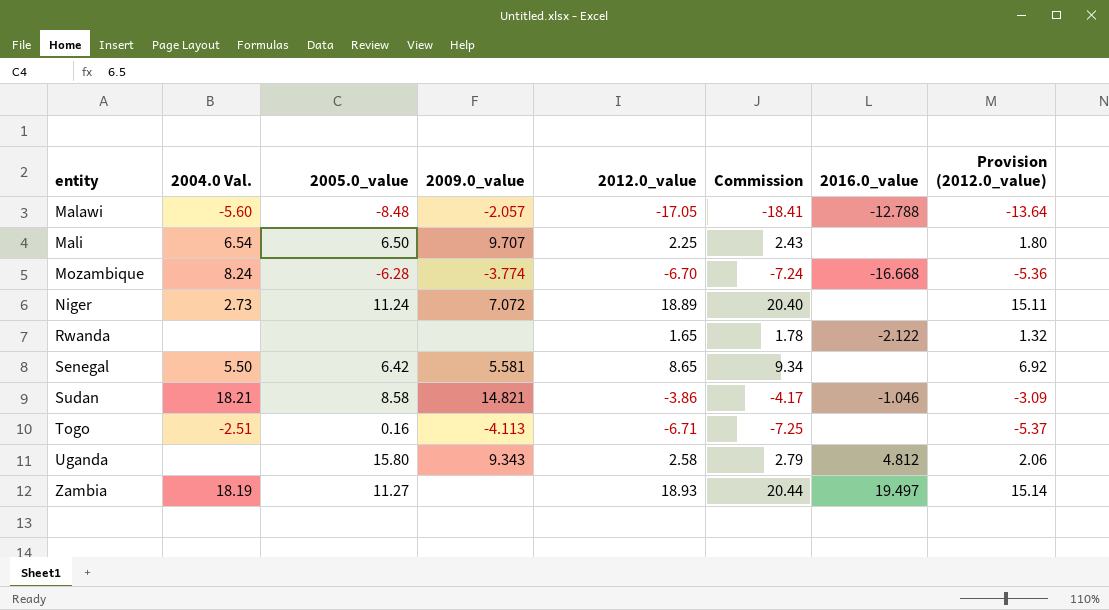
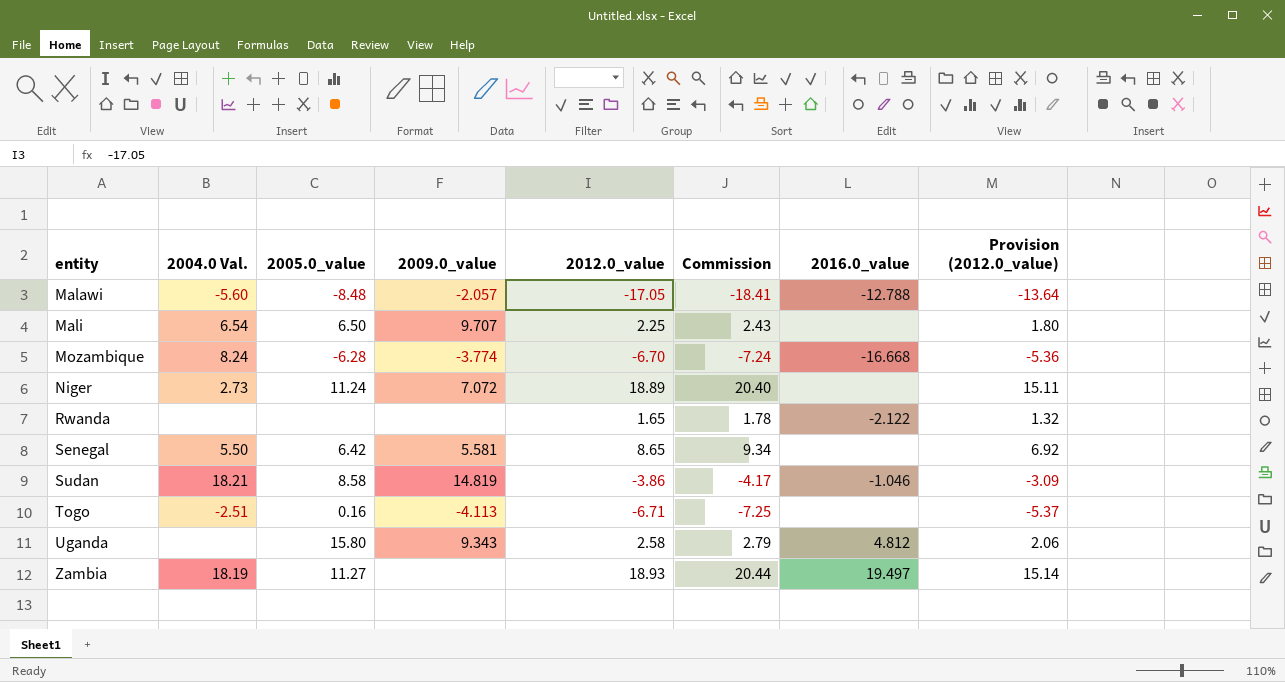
Sudan | 2009.0_value: 14.821 -> 14.819

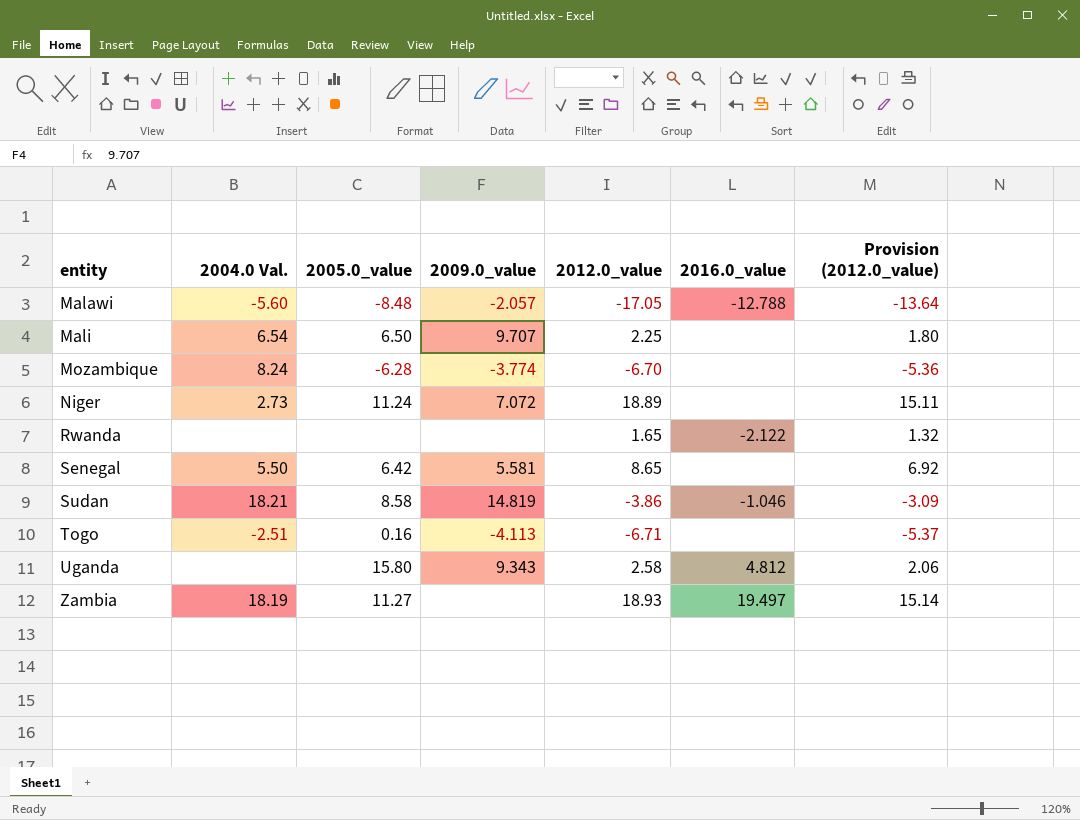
column Commission | formula: [2012.0_value] * 1.08 -> none
Mozambique | 2016.0_value: -16.668 -> none

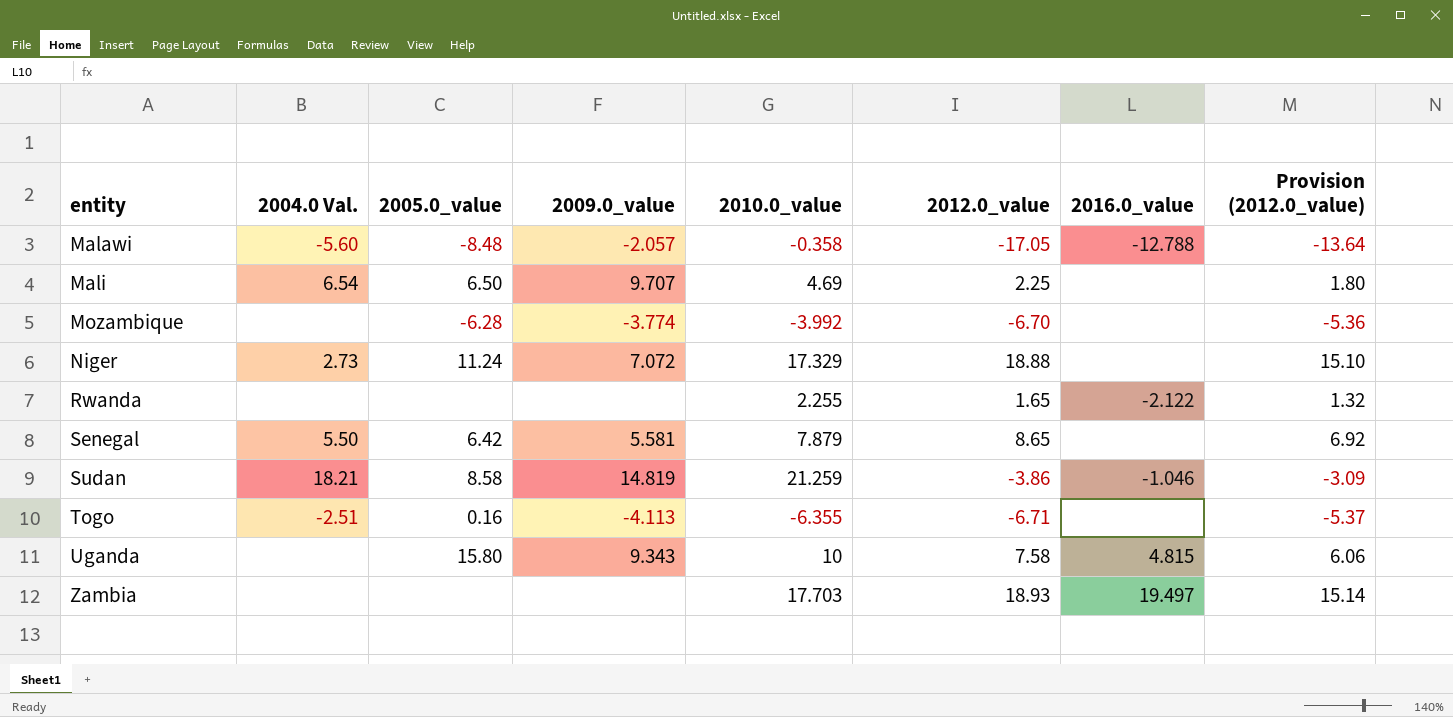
column 2010.0_value | position: none -> 5
Mozambique | 2004.0 Val.: 8.24 -> none
Niger | 2012.0_value: 18.89 -> 18.88
Niger | Provision (2012.0_value): 15.11 -> 15.10
Uganda | 2012.0_value: 2.58 -> 7.58
Uganda | 2016.0_value: 4.812 -> 4.815
Uganda | Provision (2012.0_value): 2.06 -> 6.06
Zambia | 2004.0 Val.: 18.19 -> none
Zambia | 2005.0_value: 11.27 -> none

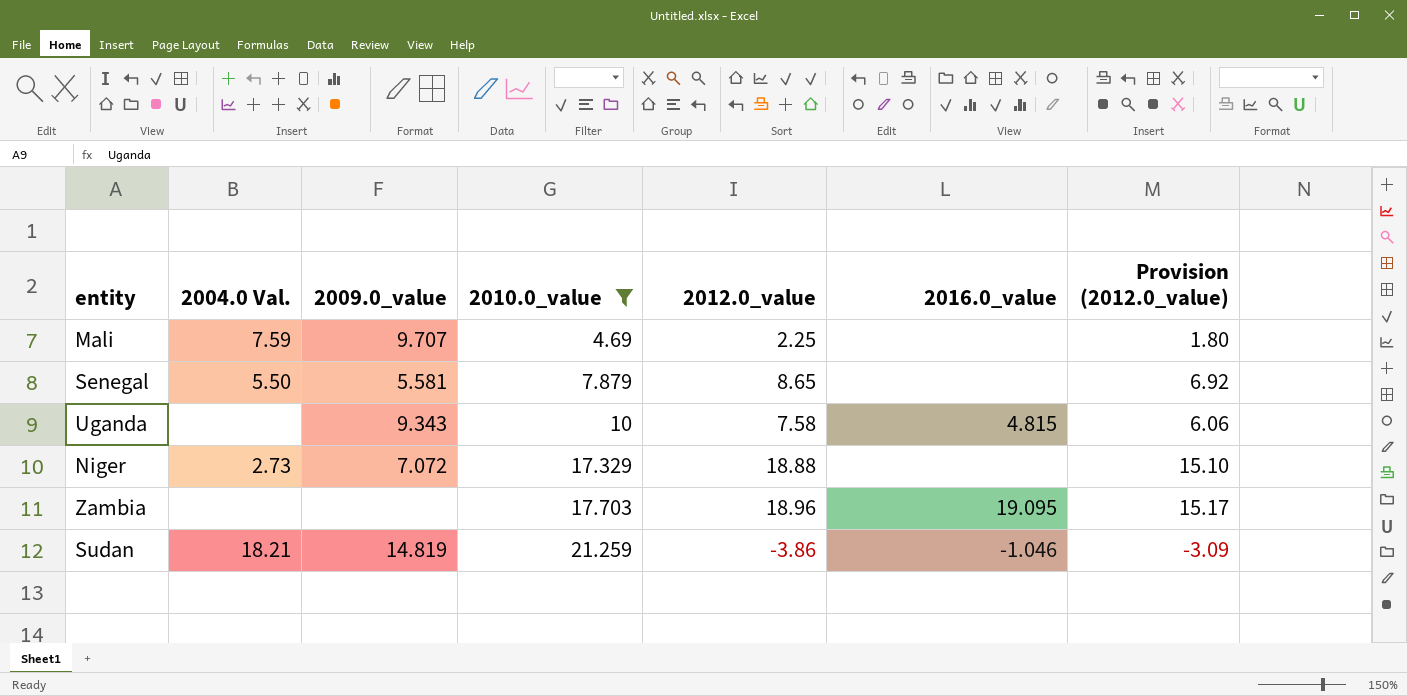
filter: none -> 2010.0_value >= 4.69
row order: entity ascending -> 2010.0_value ascending
column 2005.0_value | position: 3 -> none
Mali | 2004.0 Val.: 6.54 -> 7.59
Zambia | 2012.0_value: 18.93 -> 18.96
Zambia | 2016.0_value: 19.497 -> 19.095
Zambia | Provision (2012.0_value): 15.14 -> 15.17

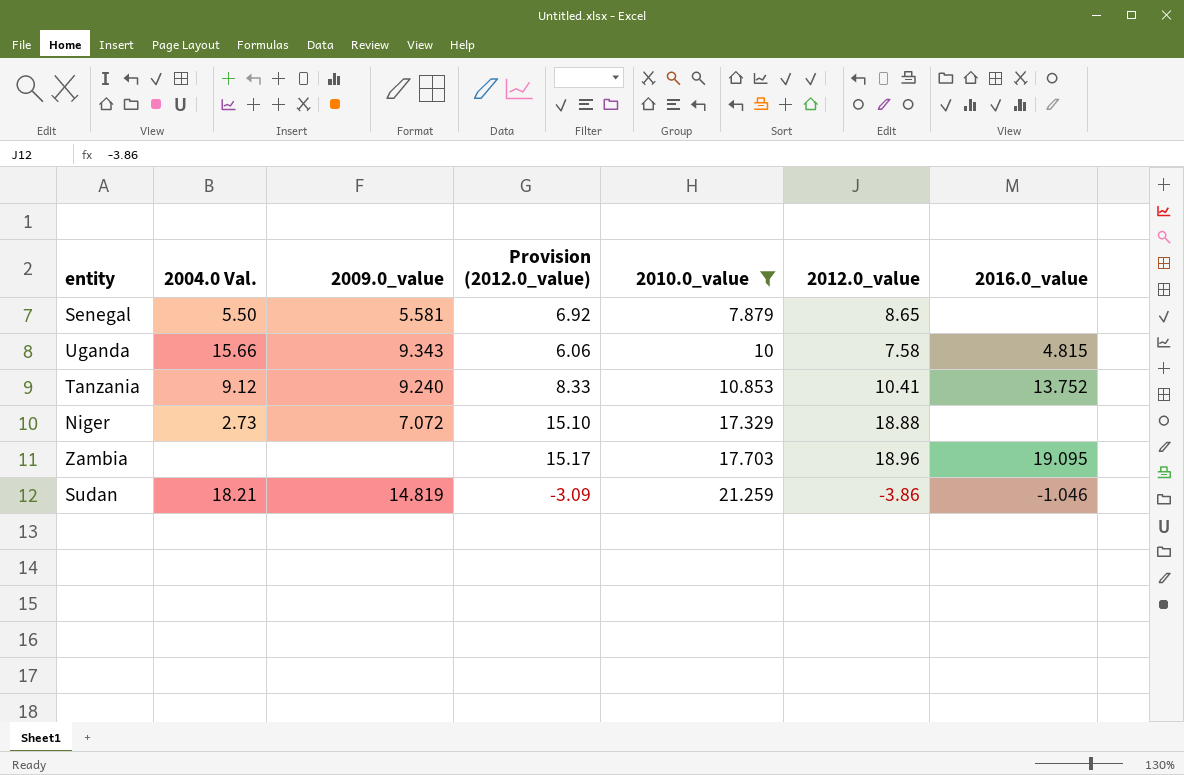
column Provision (2012.0_value) | position: 7 -> 4
row Mali: 7.59 | 9.707 | 4.69 | 2.25 | none | 1.80 -> none
Uganda | 2004.0 Val.: none -> 15.66
row Tanzania: none -> 9.12 | 9.240 | 8.33 | 10.853 | 10.41 | 13.752

